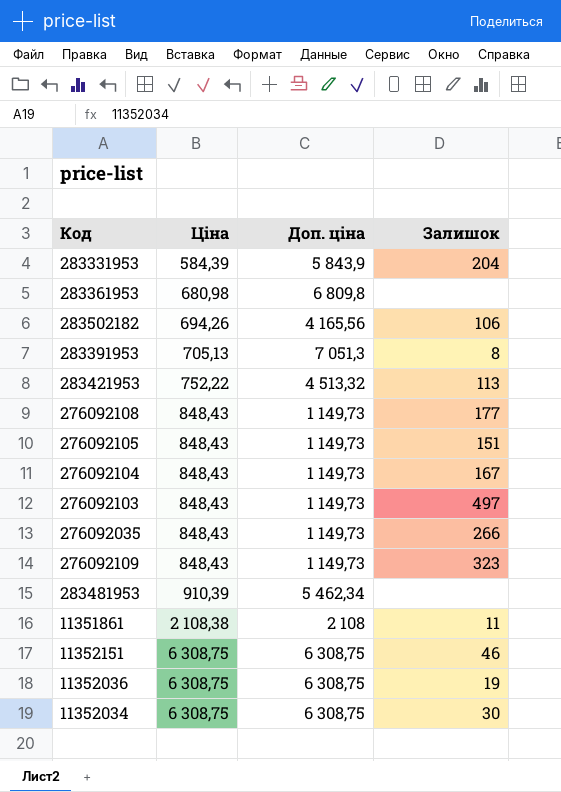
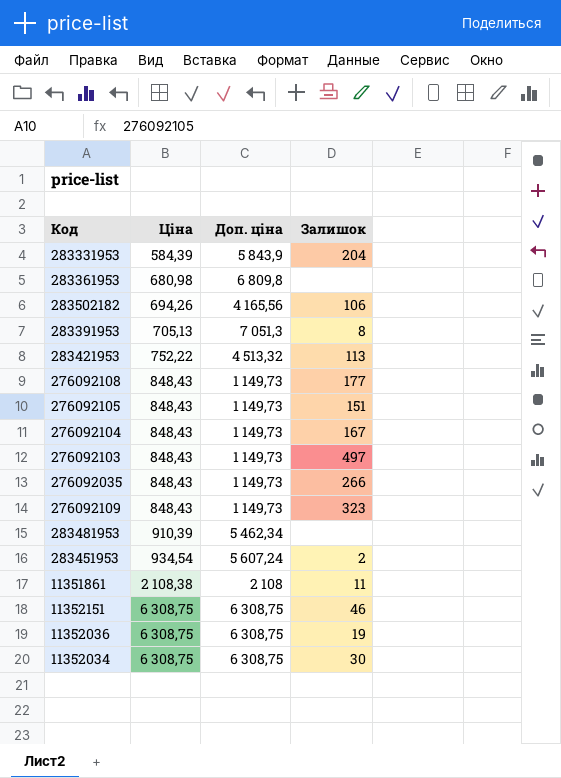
row 283451953: none -> 934,54 | 5 607,24 | 2

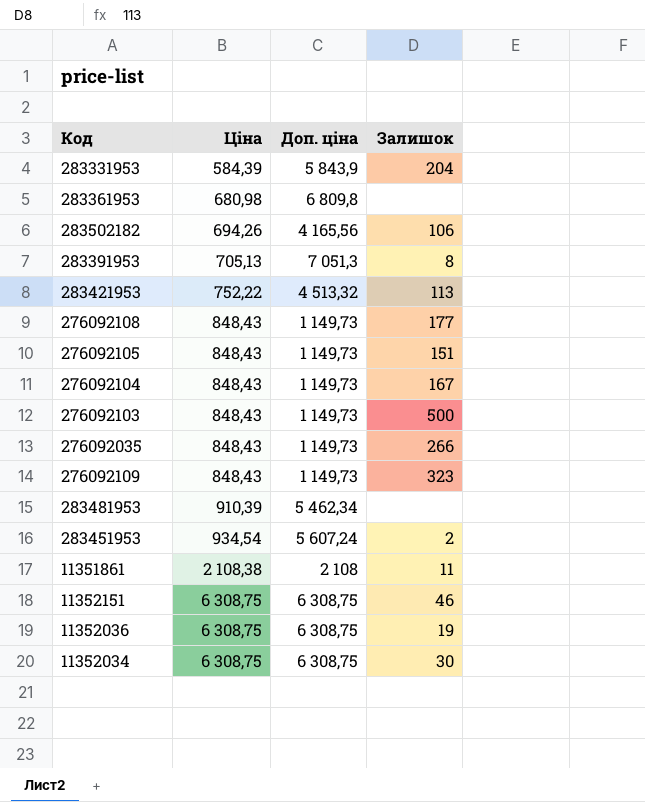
276092103 | Залишок: 497 -> 500

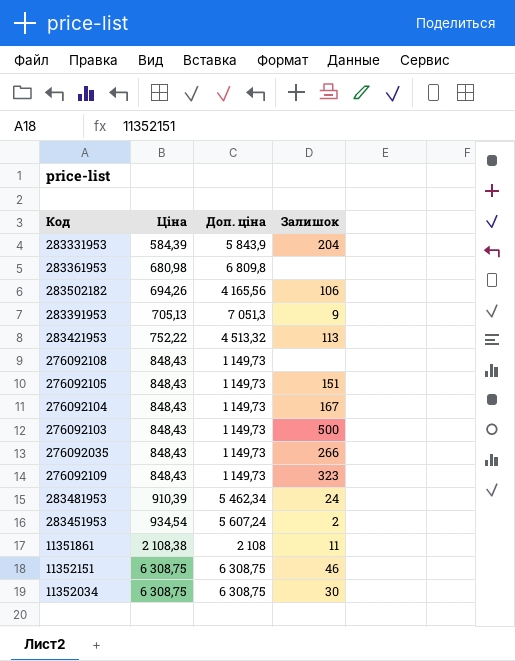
row 11352036: 6 308,75 | 6 308,75 | 19 -> none
283391953 | Залишок: 8 -> 9
276092108 | Залишок: 177 -> none
283481953 | Залишок: none -> 24

